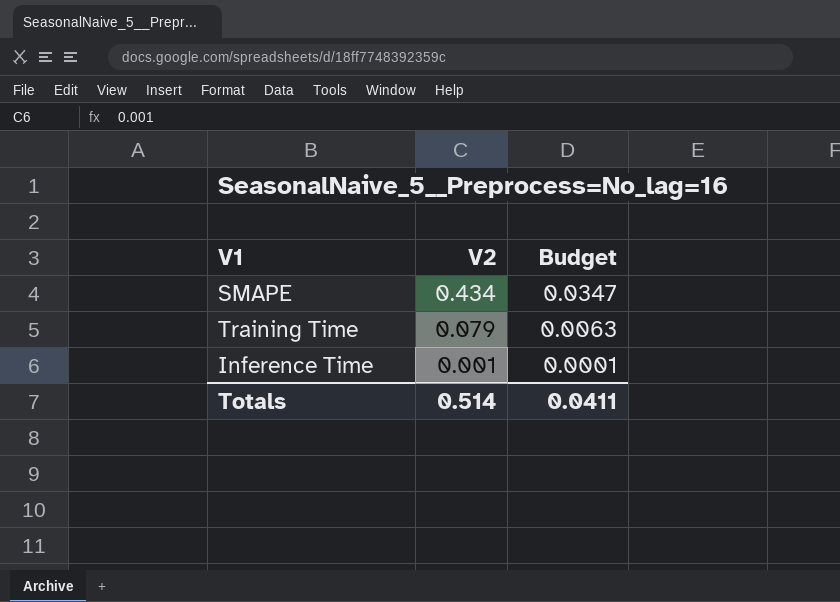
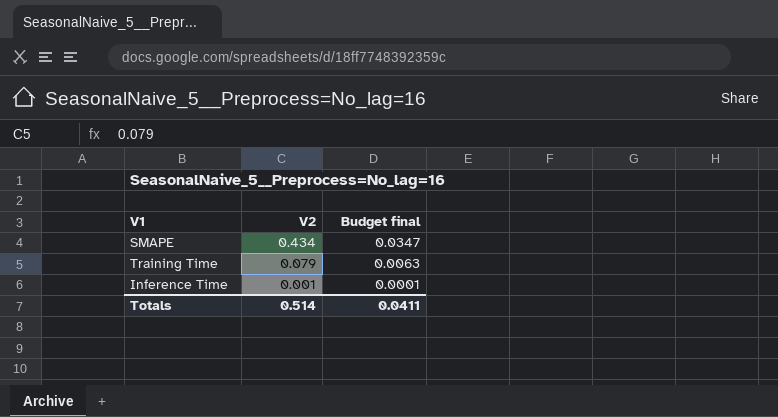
column name: Budget -> Budget final

